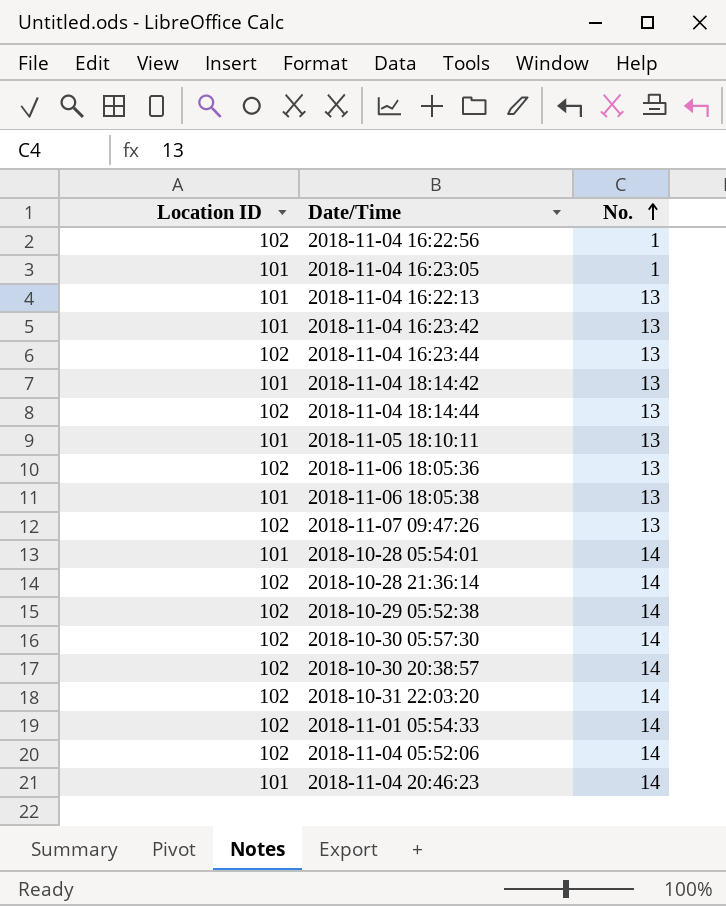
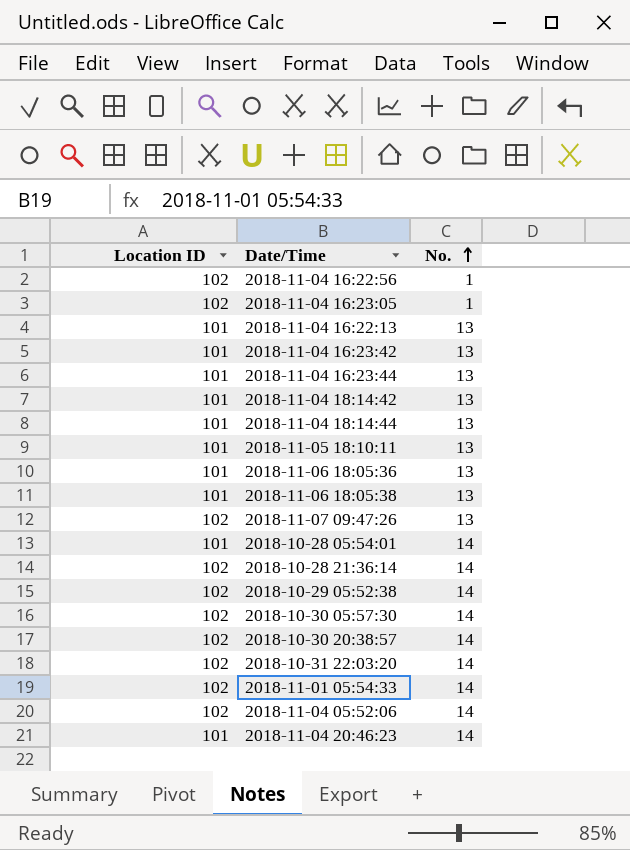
2018-11-04 16:23:05 | Location ID: 101 -> 102
2018-11-04 16:23:44 | Location ID: 102 -> 101
2018-11-04 18:14:44 | Location ID: 102 -> 101
2018-11-06 18:05:36 | Location ID: 102 -> 101

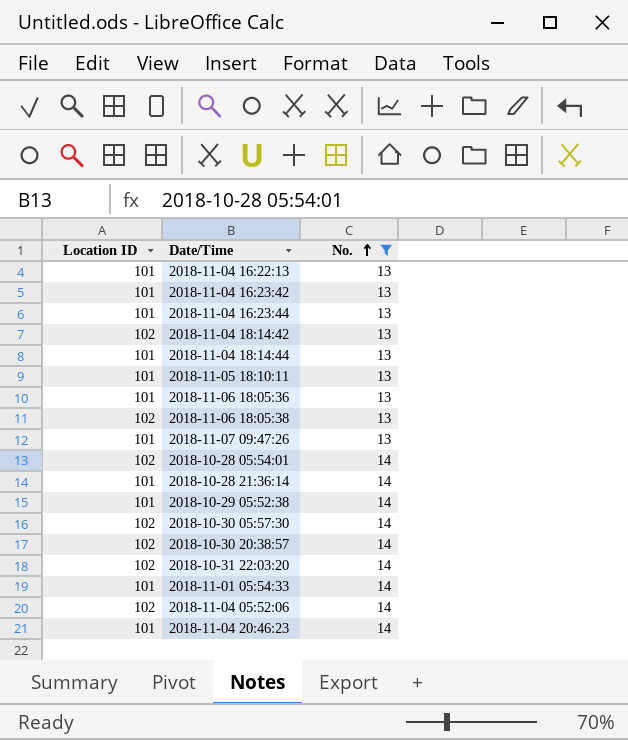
filter: none -> No. != 1
2018-11-04 18:14:42 | Location ID: 101 -> 102
2018-11-06 18:05:38 | Location ID: 101 -> 102
2018-11-07 09:47:26 | Location ID: 102 -> 101
2018-10-28 05:54:01 | Location ID: 101 -> 102
2018-10-28 21:36:14 | Location ID: 102 -> 101
2018-10-29 05:52:38 | Location ID: 102 -> 101
2018-11-01 05:54:33 | Location ID: 102 -> 101

